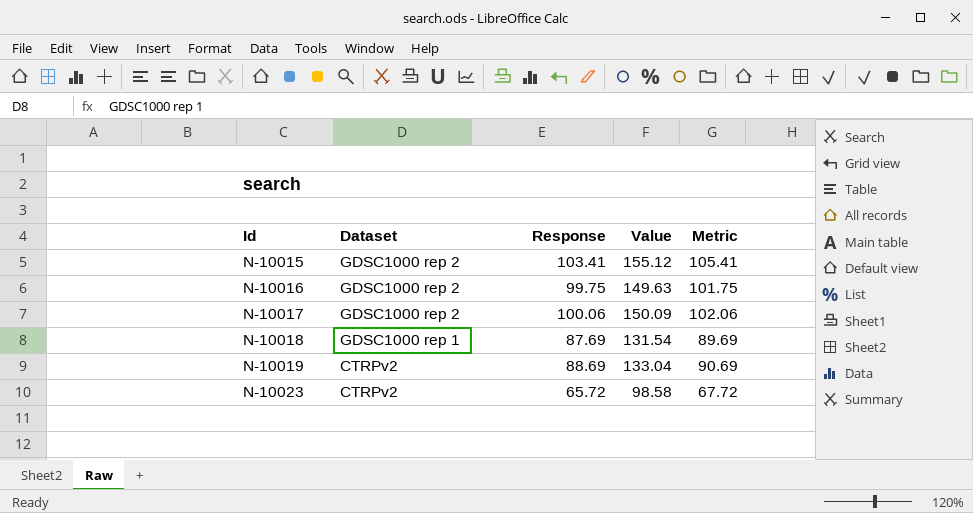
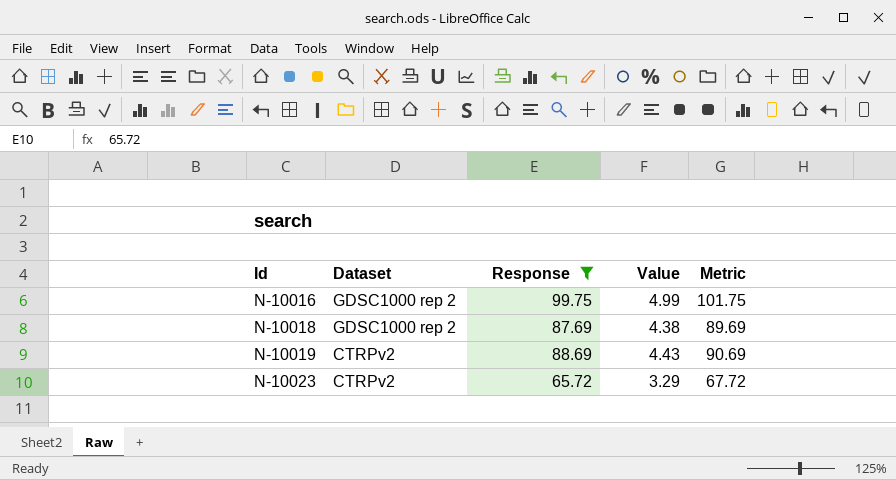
filter: none -> Response <= 99.75
column Value | formula: [Response] * 1.5 -> [Response] * 0.05
N-10018 | Dataset: GDSC1000 rep 1 -> GDSC1000 rep 2

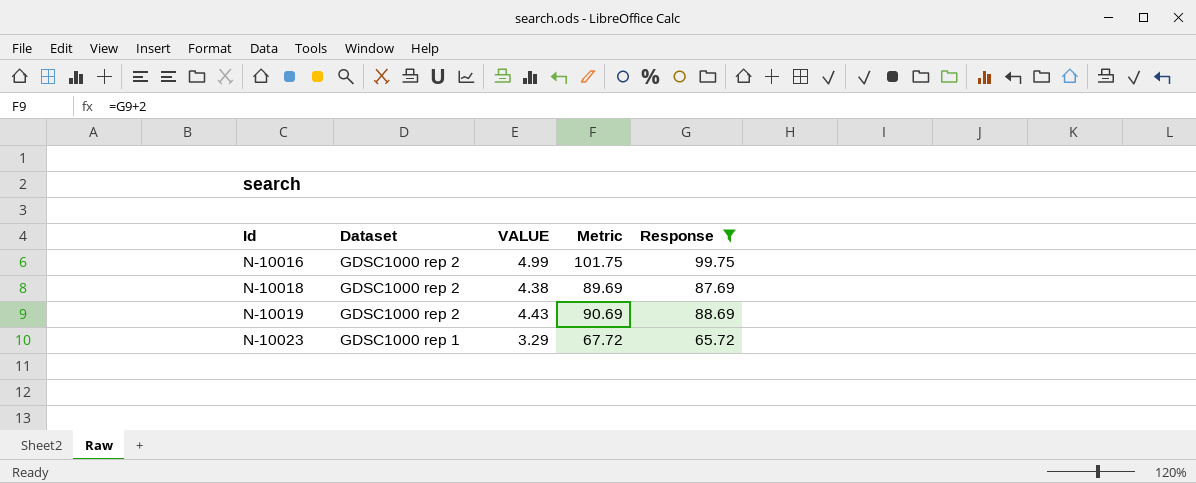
column name: Value -> VALUE
column Response | position: 3 -> 5
N-10019 | Dataset: CTRPv2 -> GDSC1000 rep 2
N-10023 | Dataset: CTRPv2 -> GDSC1000 rep 1

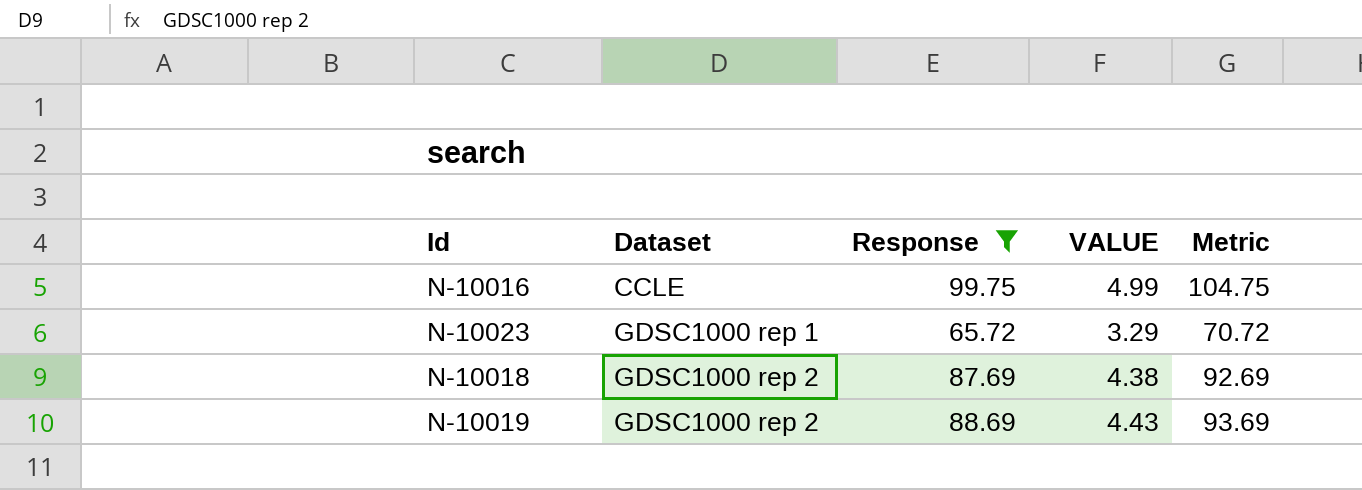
row order: Id ascending -> Dataset ascending
column Response | position: 5 -> 3
column Metric | formula: [Response] + 2 -> [Response] + 5
N-10016 | Dataset: GDSC1000 rep 2 -> CCLE

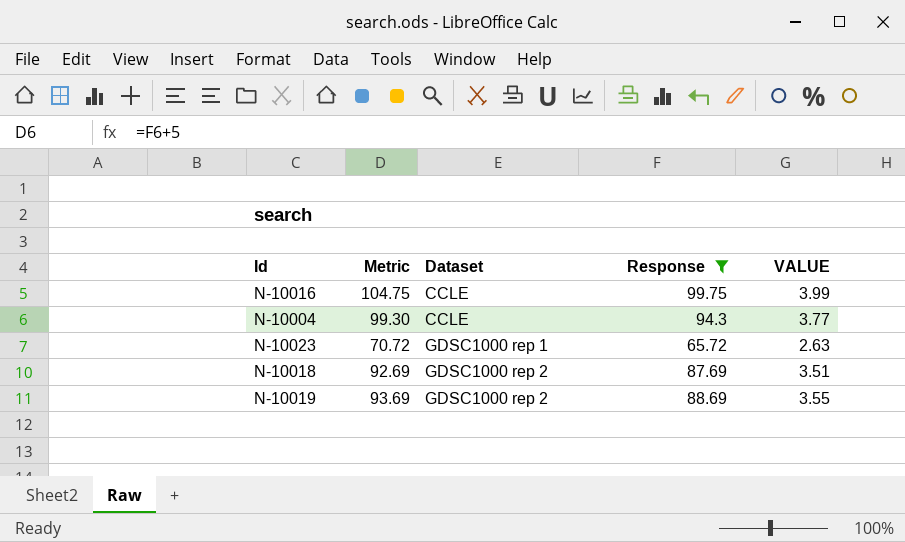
column Metric | position: 5 -> 2
column VALUE | formula: [Response] * 0.05 -> [Response] * 0.04
row N-10004: none -> 99.30 | CCLE | 94.3 | 3.77

